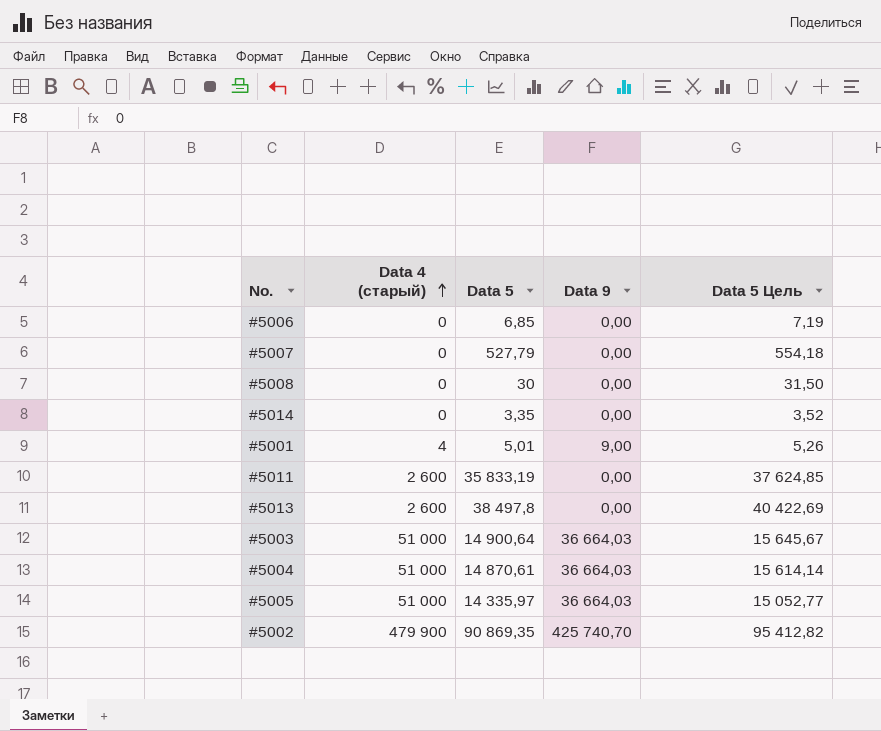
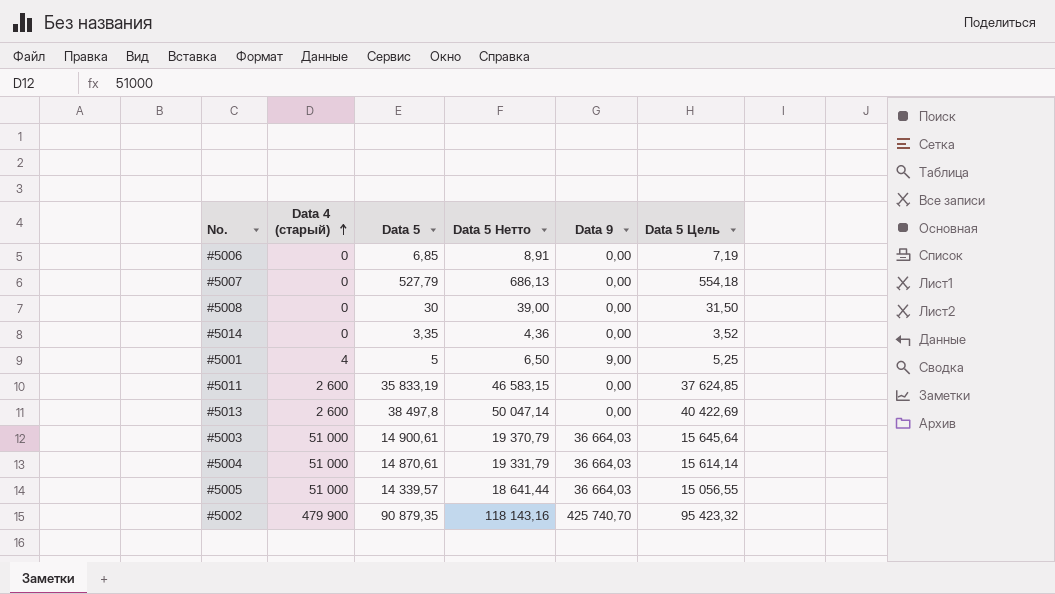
column Data 5 Нетто | formula: none -> [Data 5] * 1,3
#5001 | Data 5: 5,01 -> 5
#5001 | Data 5 Цель: 5,26 -> 5,25
#5003 | Data 5: 14 900,64 -> 14 900,61
#5003 | Data 5 Цель: 15 645,67 -> 15 645,64
#5005 | Data 5: 14 335,97 -> 14 339,57
#5005 | Data 5 Цель: 15 052,77 -> 15 056,55
#5002 | Data 5: 90 869,35 -> 90 879,35
#5002 | Data 5 Цель: 95 412,82 -> 95 423,32

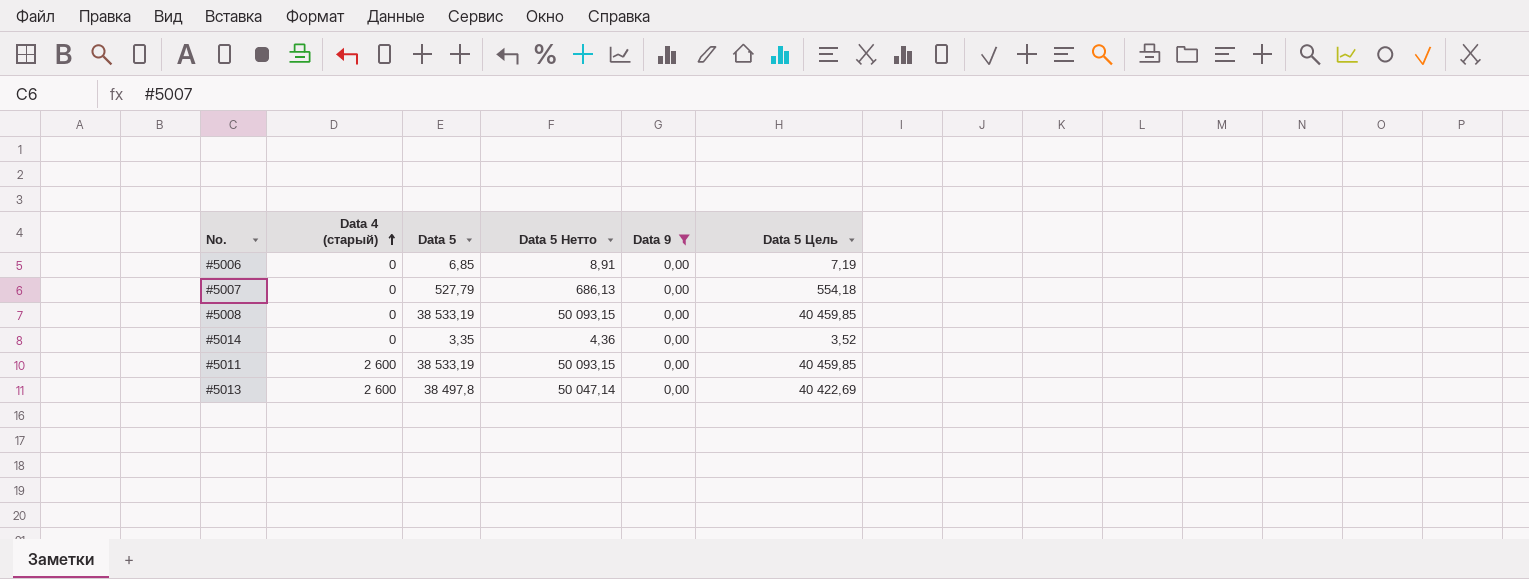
filter: none -> Data 9 = 0,00
#5008 | Data 5: 30 -> 38 533,19
#5008 | Data 5 Нетто: 39,00 -> 50 093,15
#5008 | Data 5 Цель: 31,50 -> 40 459,85
#5011 | Data 5: 35 833,19 -> 38 533,19
#5011 | Data 5 Нетто: 46 583,15 -> 50 093,15
#5011 | Data 5 Цель: 37 624,85 -> 40 459,85

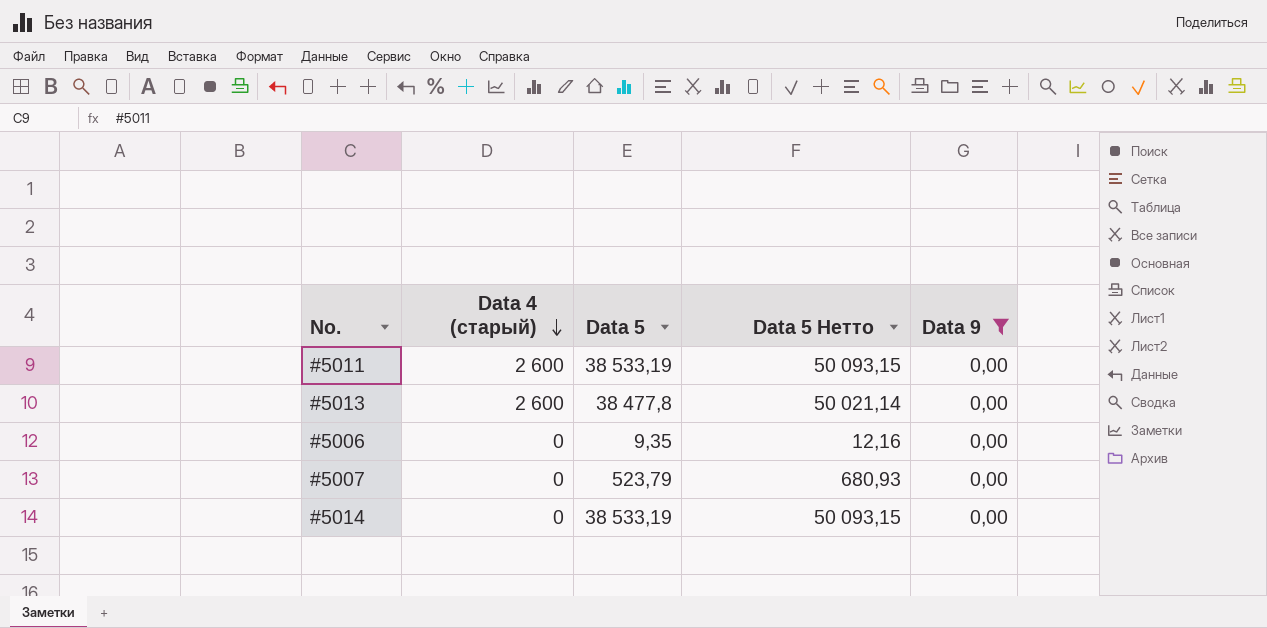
row order: Data 4 (старый) ascending -> Data 4 (старый) descending
column Data 5 Цель | formula: [Data 5] * 1,05 -> none
row #5008: 0 | 38 533,19 | 50 093,15 | 0,00 | 40 459,85 -> none
#5013 | Data 5: 38 497,8 -> 38 477,8
#5013 | Data 5 Нетто: 50 047,14 -> 50 021,14
#5006 | Data 5: 6,85 -> 9,35
#5006 | Data 5 Нетто: 8,91 -> 12,16
#5007 | Data 5: 527,79 -> 523,79
#5007 | Data 5 Нетто: 686,13 -> 680,93
#5014 | Data 5: 3,35 -> 38 533,19
#5014 | Data 5 Нетто: 4,36 -> 50 093,15

